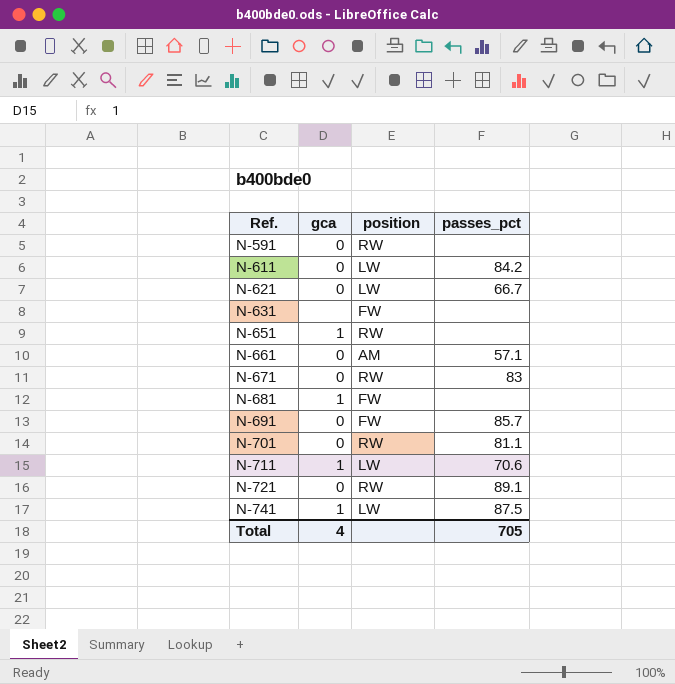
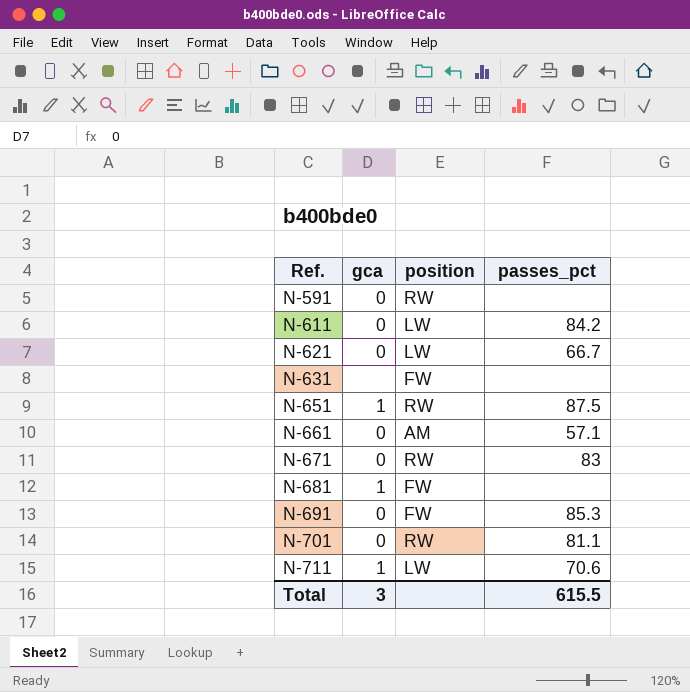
row N-721: 0 | RW | 89.1 -> none
row N-741: 1 | LW | 87.5 -> none
N-651 | passes_pct: none -> 87.5
N-691 | passes_pct: 85.7 -> 85.3
Total | gca: 4 -> 3
Total | passes_pct: 705 -> 615.5

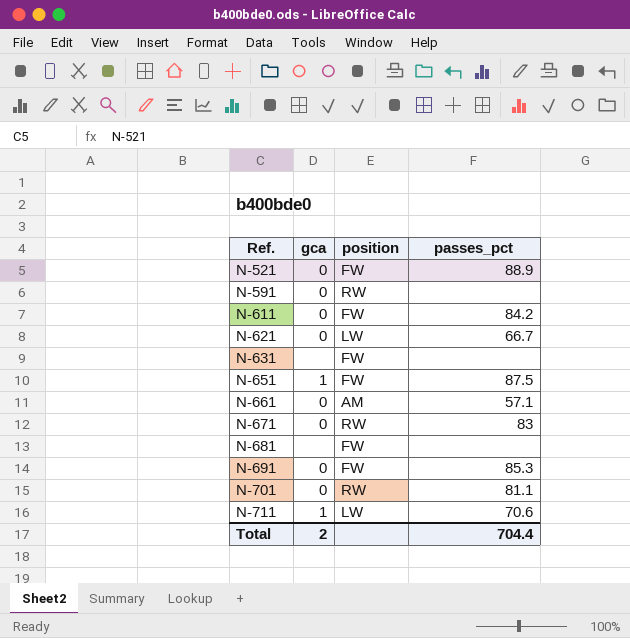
row N-521: none -> 0 | FW | 88.9
N-611 | position: LW -> FW
N-651 | position: RW -> FW
N-681 | gca: 1 -> none
Total | gca: 3 -> 2
Total | passes_pct: 615.5 -> 704.4

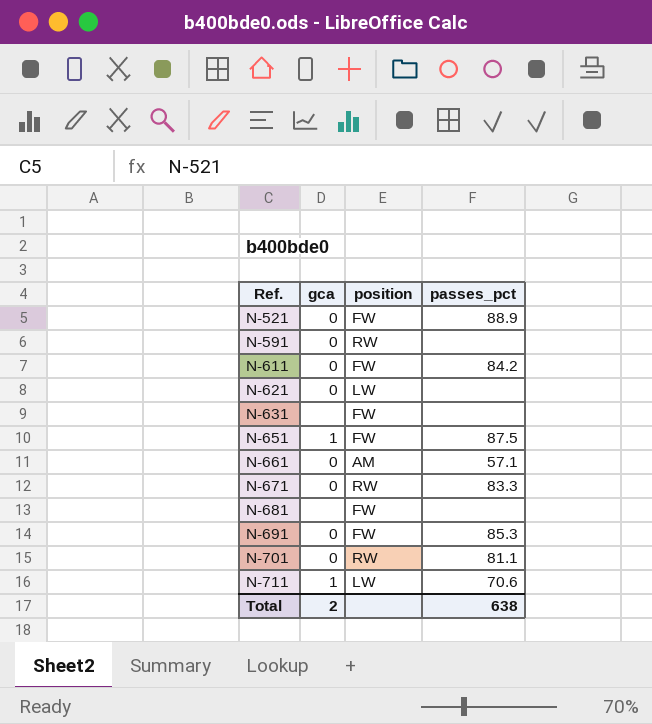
N-621 | passes_pct: 66.7 -> none
N-671 | passes_pct: 83 -> 83.3
Total | passes_pct: 704.4 -> 638

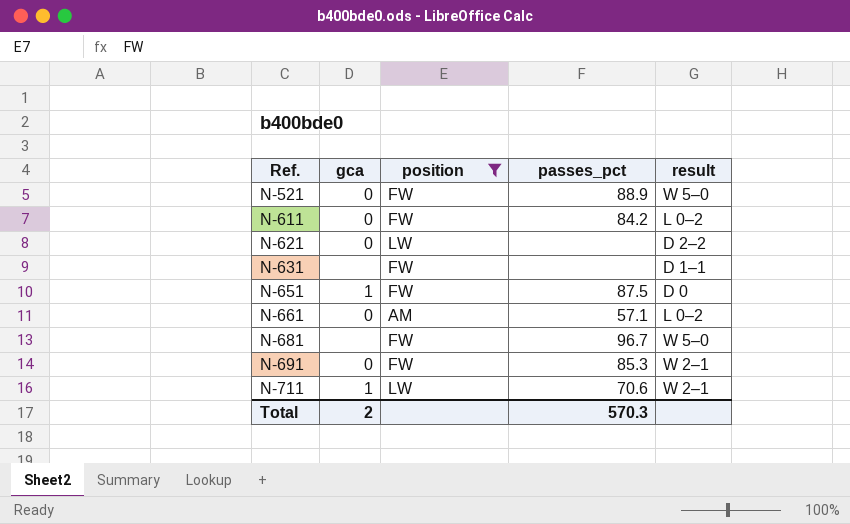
filter: none -> position != RW
column result | position: none -> 5
N-681 | passes_pct: none -> 96.7
Total | passes_pct: 638 -> 570.3

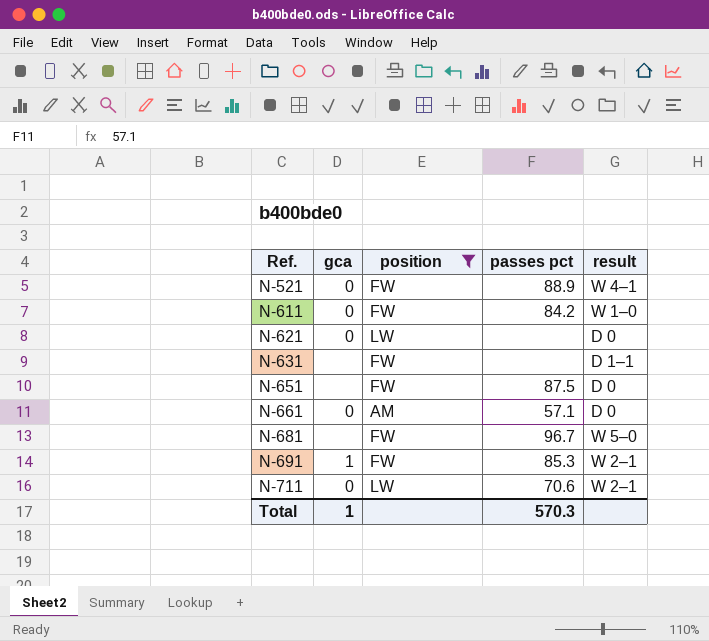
column name: passes_pct -> passes pct
N-521 | result: W 5–0 -> W 4–1
N-611 | result: L 0–2 -> W 1–0
N-621 | result: D 2–2 -> D 0
N-651 | gca: 1 -> none
N-661 | result: L 0–2 -> D 0
N-691 | gca: 0 -> 1
N-711 | gca: 1 -> 0
Total | gca: 2 -> 1

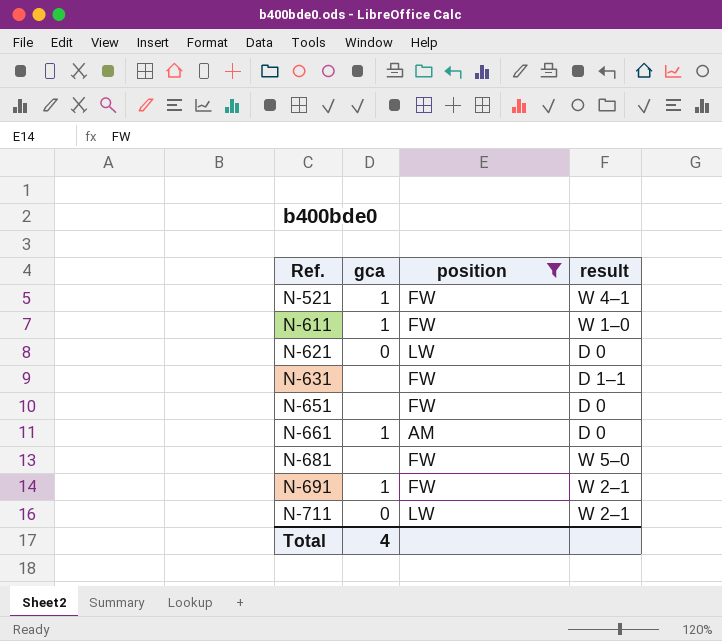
column passes pct | position: 4 -> none
N-521 | gca: 0 -> 1
N-611 | gca: 0 -> 1
N-661 | gca: 0 -> 1
Total | gca: 1 -> 4

